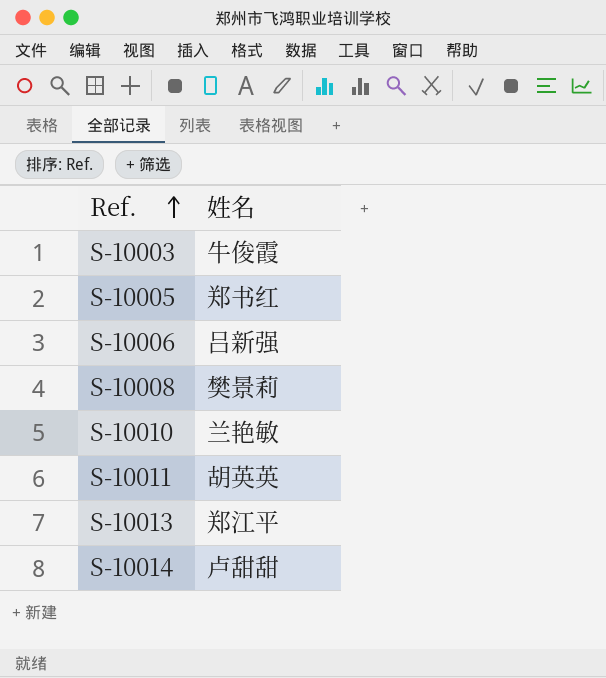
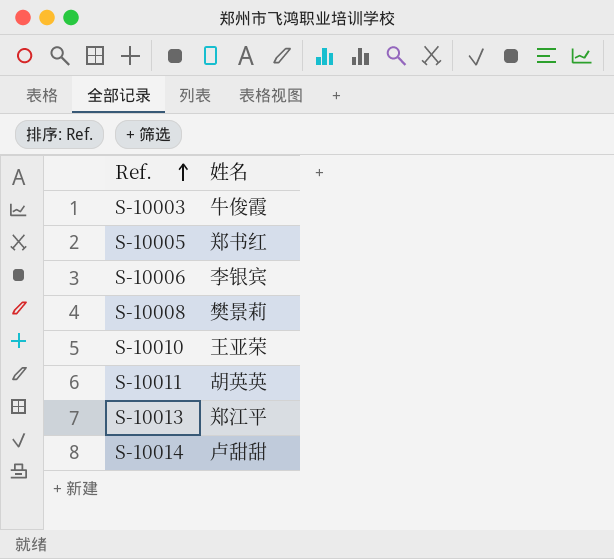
S-10006 | 姓名: 吕新强 -> 李银宾
S-10010 | 姓名: 兰艳敏 -> 王亚荣

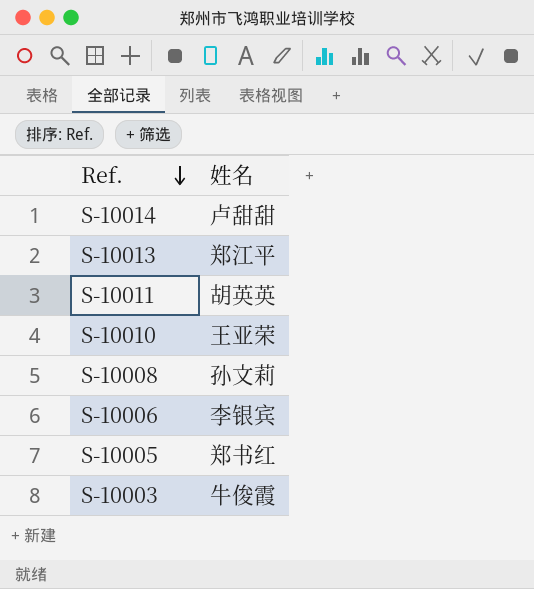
row order: Ref. ascending -> Ref. descending
S-10008 | 姓名: 樊景莉 -> 孙文莉

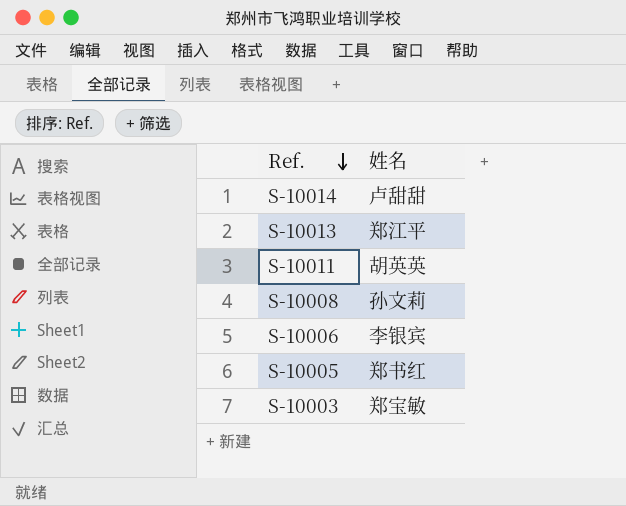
row S-10010: 王亚荣 -> none
S-10003 | 姓名: 牛俊霞 -> 郑宝敏

